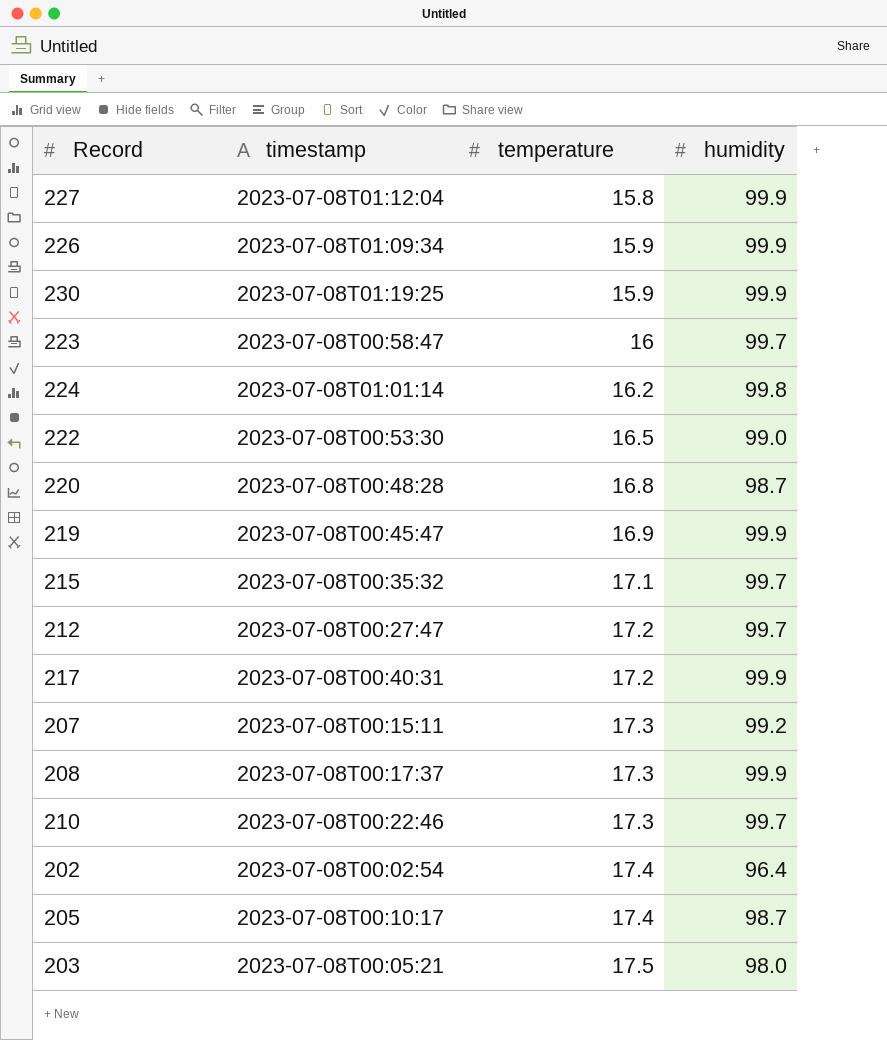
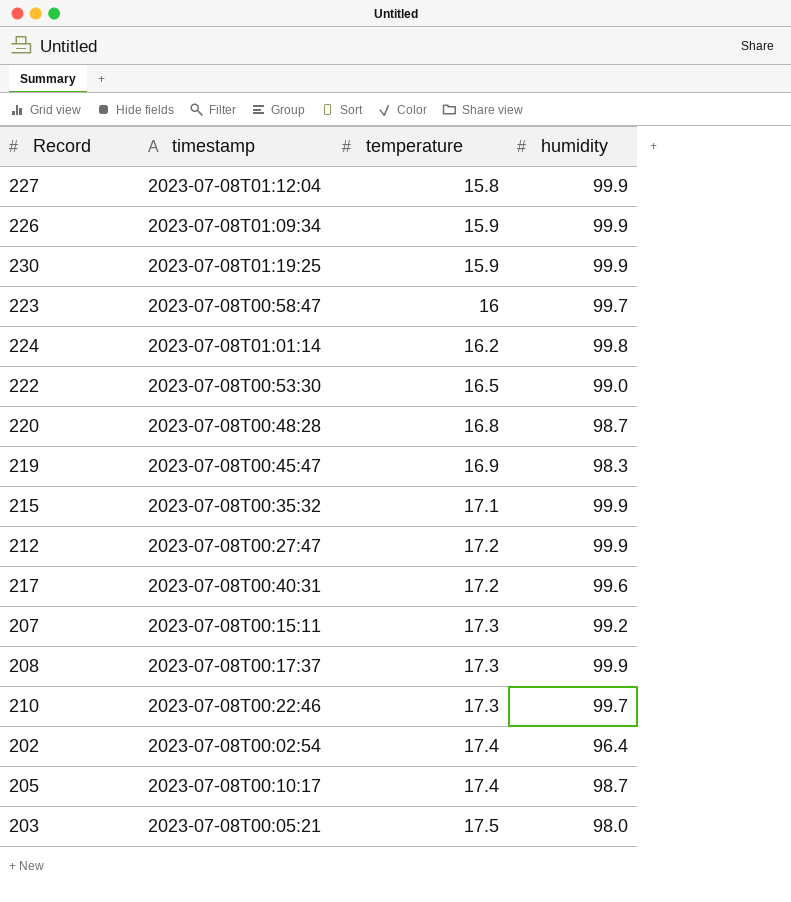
219 | humidity: 99.9 -> 98.3
215 | humidity: 99.7 -> 99.9
212 | humidity: 99.7 -> 99.9
217 | humidity: 99.9 -> 99.6

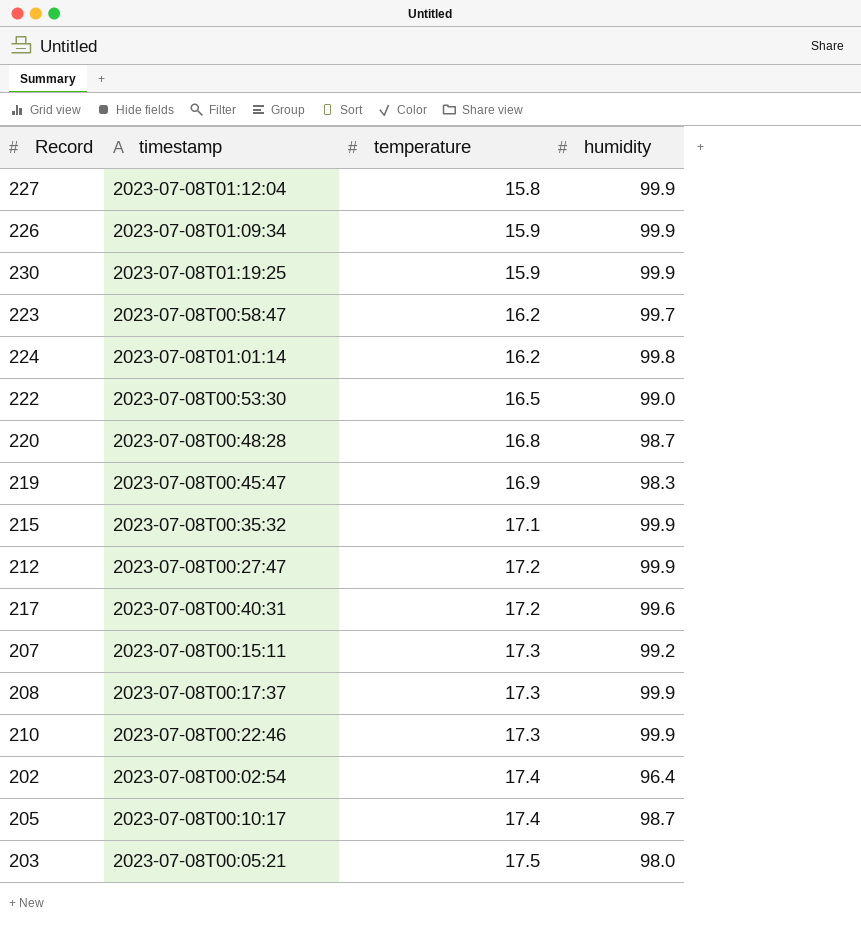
223 | temperature: 16 -> 16.2
210 | humidity: 99.7 -> 99.9

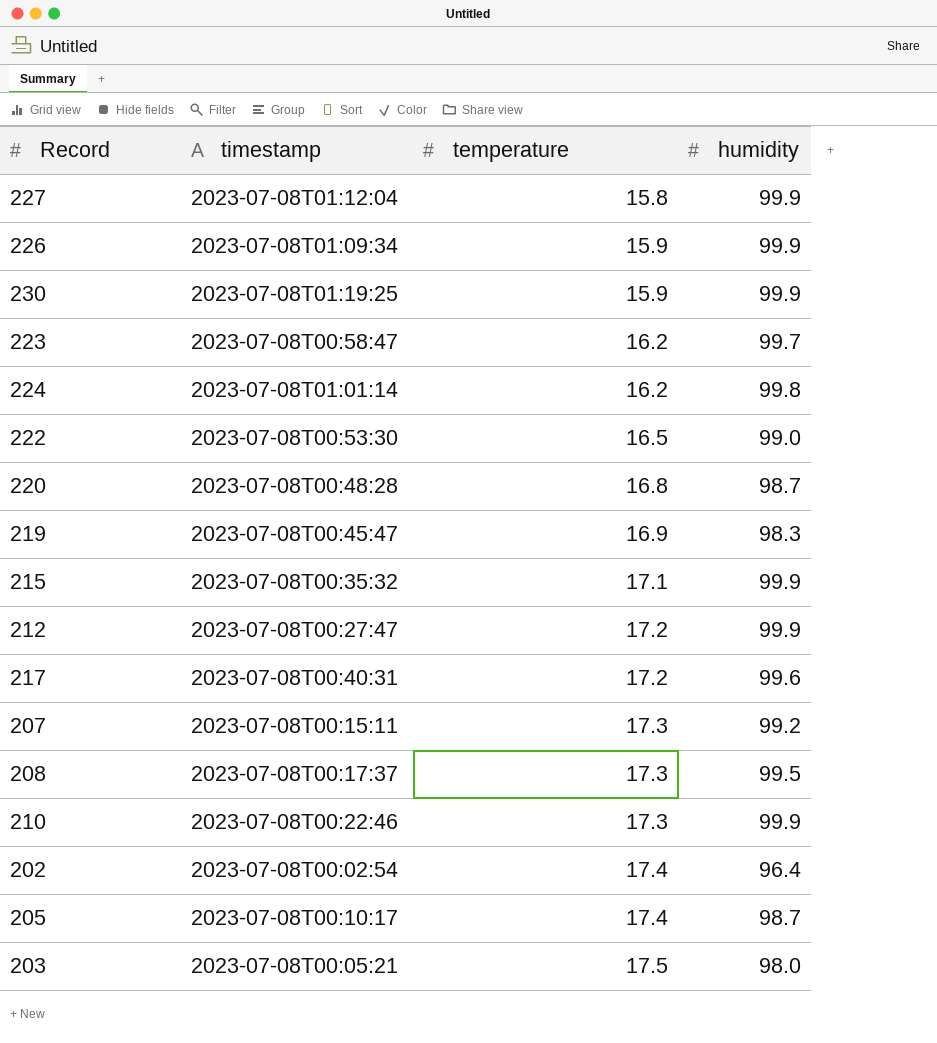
208 | humidity: 99.9 -> 99.5

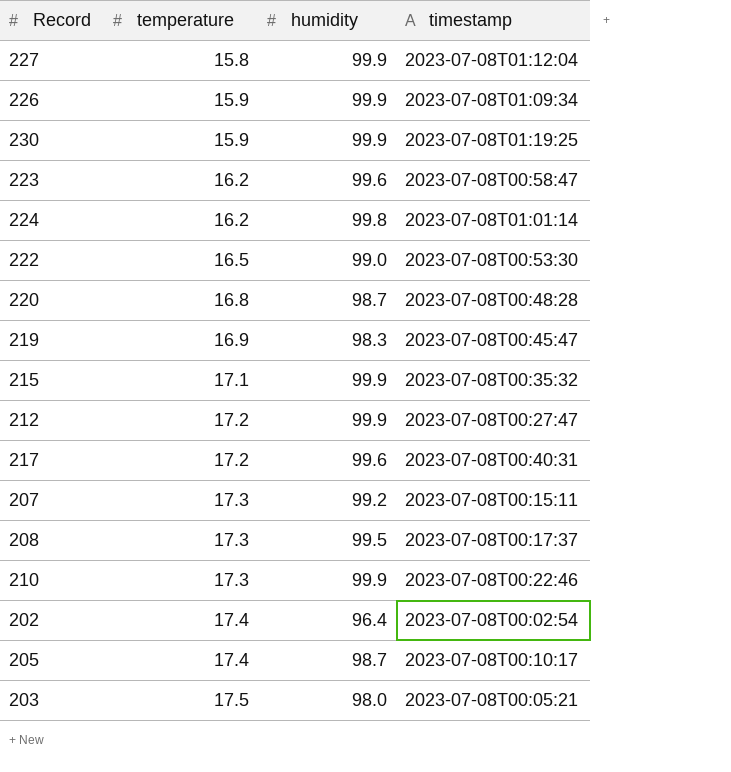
column timestamp | position: 2 -> 4
223 | humidity: 99.7 -> 99.6

